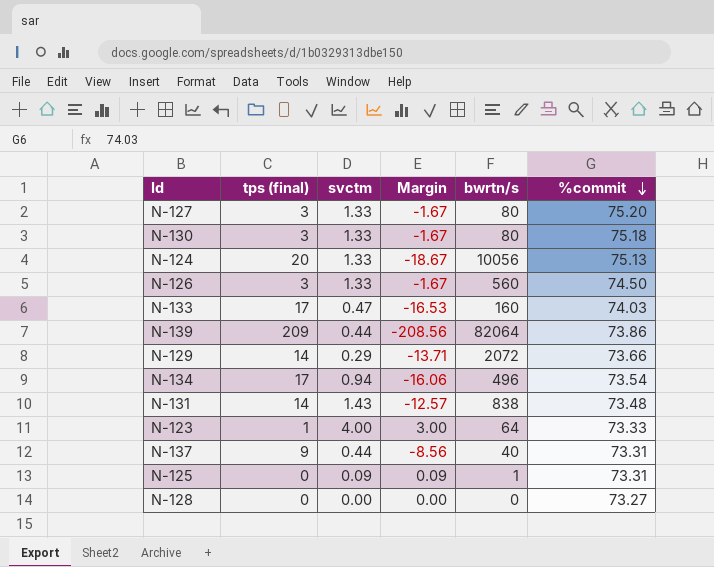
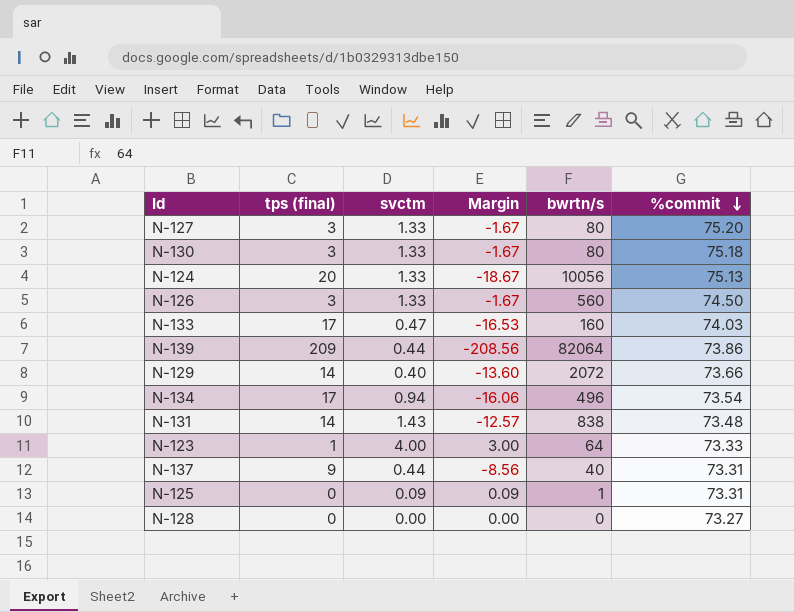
N-129 | svctm: 0.29 -> 0.40
N-129 | Margin: -13.71 -> -13.60

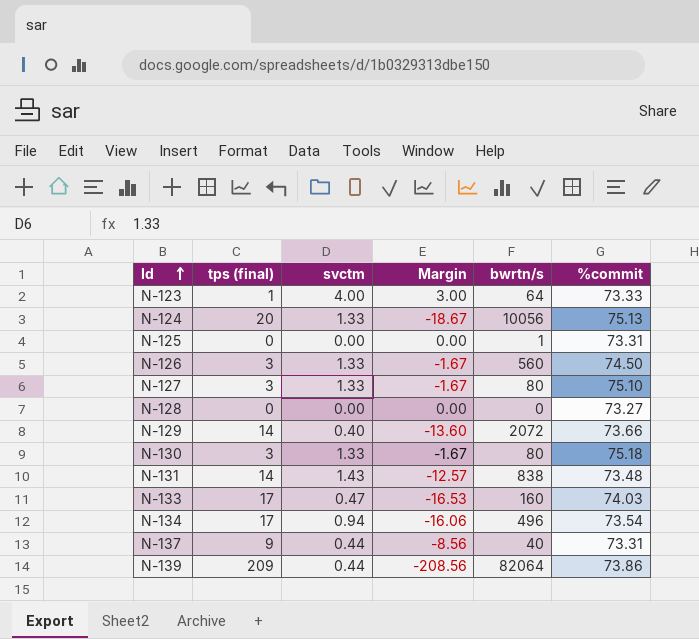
row order: %commit descending -> Id ascending
N-125 | svctm: 0.09 -> 0.00
N-125 | Margin: 0.09 -> 0.00
N-127 | %commit: 75.20 -> 75.10

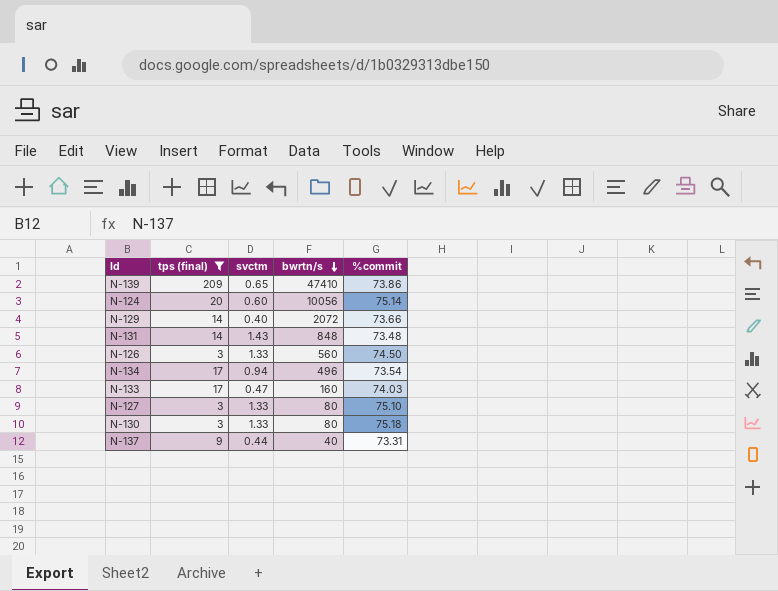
filter: none -> tps (final) >= 3
row order: Id ascending -> bwrtn/s descending
column Margin | formula: [svctm] - [tps (final)] -> none
N-139 | svctm: 0.44 -> 0.65
N-139 | bwrtn/s: 82064 -> 47410
N-124 | svctm: 1.33 -> 0.60
N-124 | %commit: 75.13 -> 75.14
N-131 | bwrtn/s: 838 -> 848

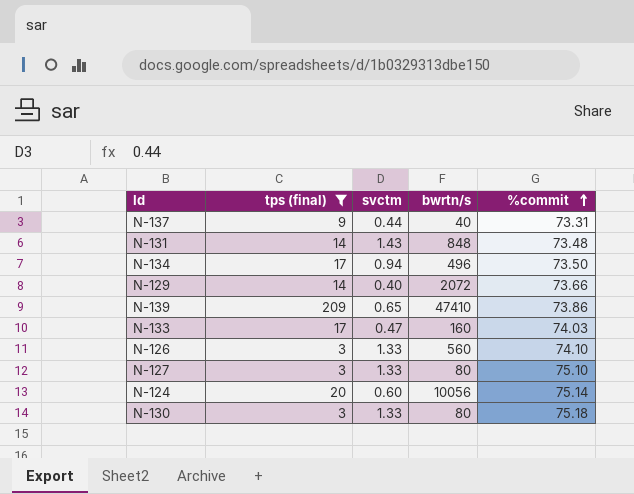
row order: bwrtn/s descending -> %commit ascending
N-134 | %commit: 73.54 -> 73.50
N-126 | %commit: 74.50 -> 74.10

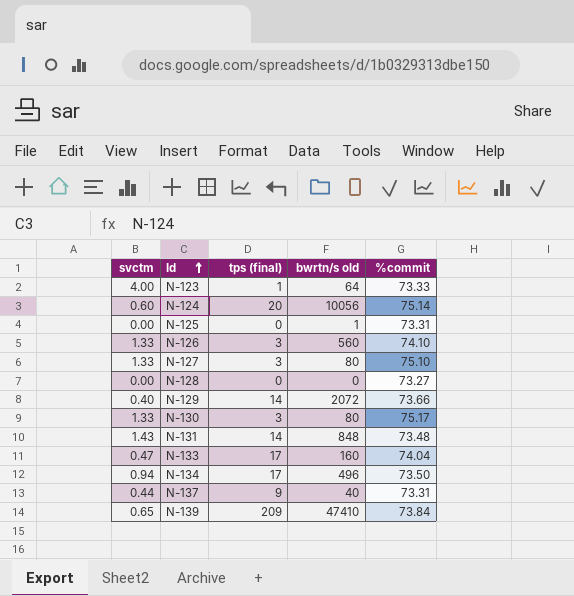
filter: tps (final) >= 3 -> none
row order: %commit ascending -> Id ascending
column svctm | position: 3 -> 1
column name: bwrtn/s -> bwrtn/s old
N-130 | %commit: 75.18 -> 75.17
N-133 | %commit: 74.03 -> 74.04
N-139 | %commit: 73.86 -> 73.84

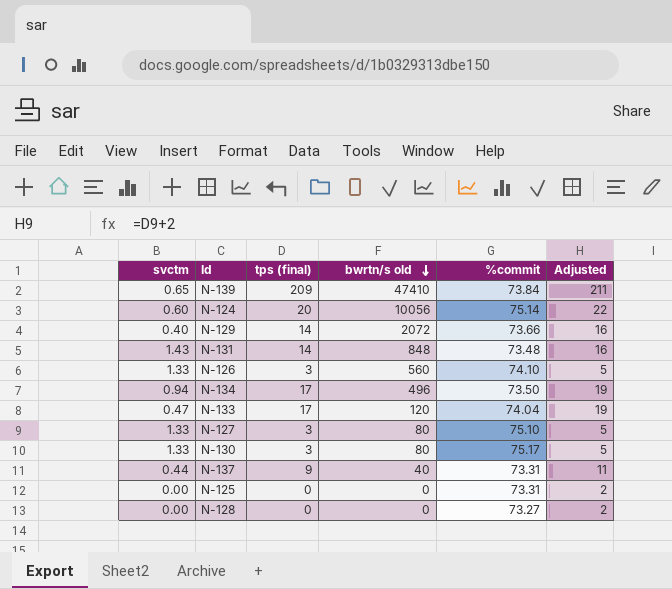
row order: Id ascending -> bwrtn/s old descending
column Adjusted | formula: none -> [tps (final)] + 2
row N-123: 4.00 | 1 | 64 | 73.33 -> none
N-133 | bwrtn/s old: 160 -> 120
N-125 | bwrtn/s old: 1 -> 0

